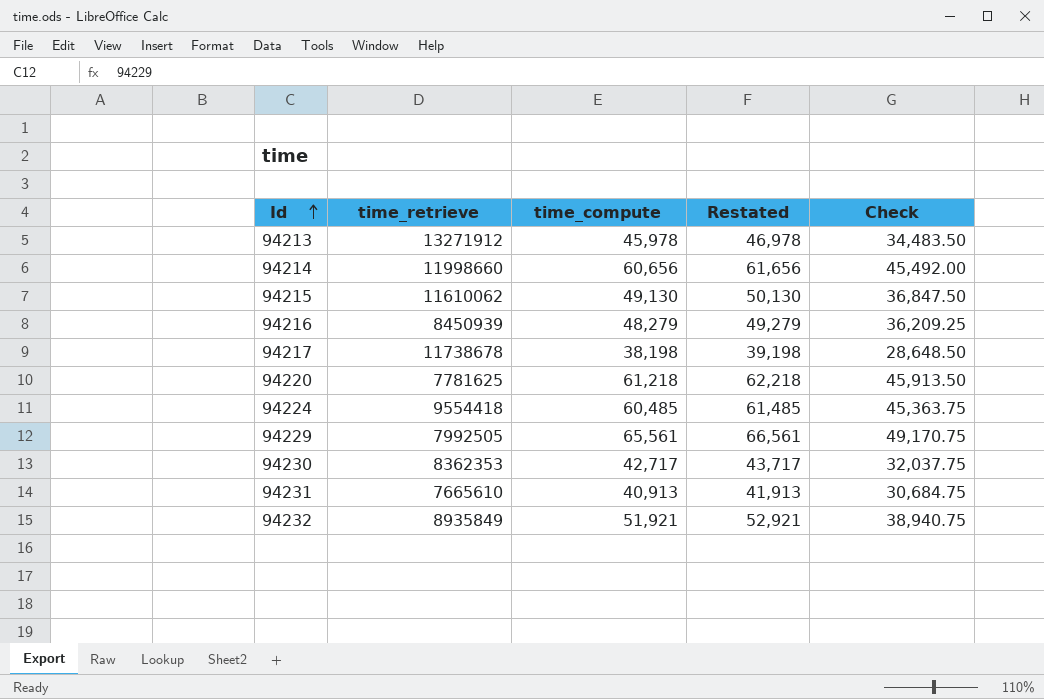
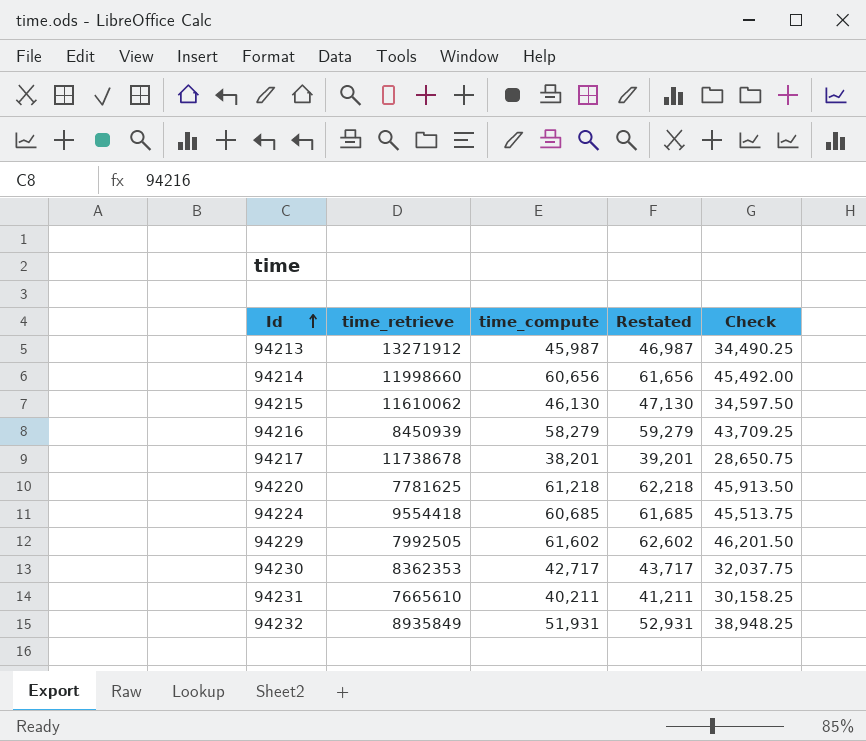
94213 | time_compute: 45,978 -> 45,987
94213 | Restated: 46,978 -> 46,987
94213 | Check: 34,483.50 -> 34,490.25
94215 | time_compute: 49,130 -> 46,130
94215 | Restated: 50,130 -> 47,130
94215 | Check: 36,847.50 -> 34,597.50
94216 | time_compute: 48,279 -> 58,279
94216 | Restated: 49,279 -> 59,279
94216 | Check: 36,209.25 -> 43,709.25
94217 | time_compute: 38,198 -> 38,201
94217 | Restated: 39,198 -> 39,201
94217 | Check: 28,648.50 -> 28,650.75
94224 | time_compute: 60,485 -> 60,685
94224 | Restated: 61,485 -> 61,685
94224 | Check: 45,363.75 -> 45,513.75
94229 | time_compute: 65,561 -> 61,602
94229 | Restated: 66,561 -> 62,602
94229 | Check: 49,170.75 -> 46,201.50
94231 | time_compute: 40,913 -> 40,211
94231 | Restated: 41,913 -> 41,211
94231 | Check: 30,684.75 -> 30,158.25
94232 | time_compute: 51,921 -> 51,931
94232 | Restated: 52,921 -> 52,931
94232 | Check: 38,940.75 -> 38,948.25

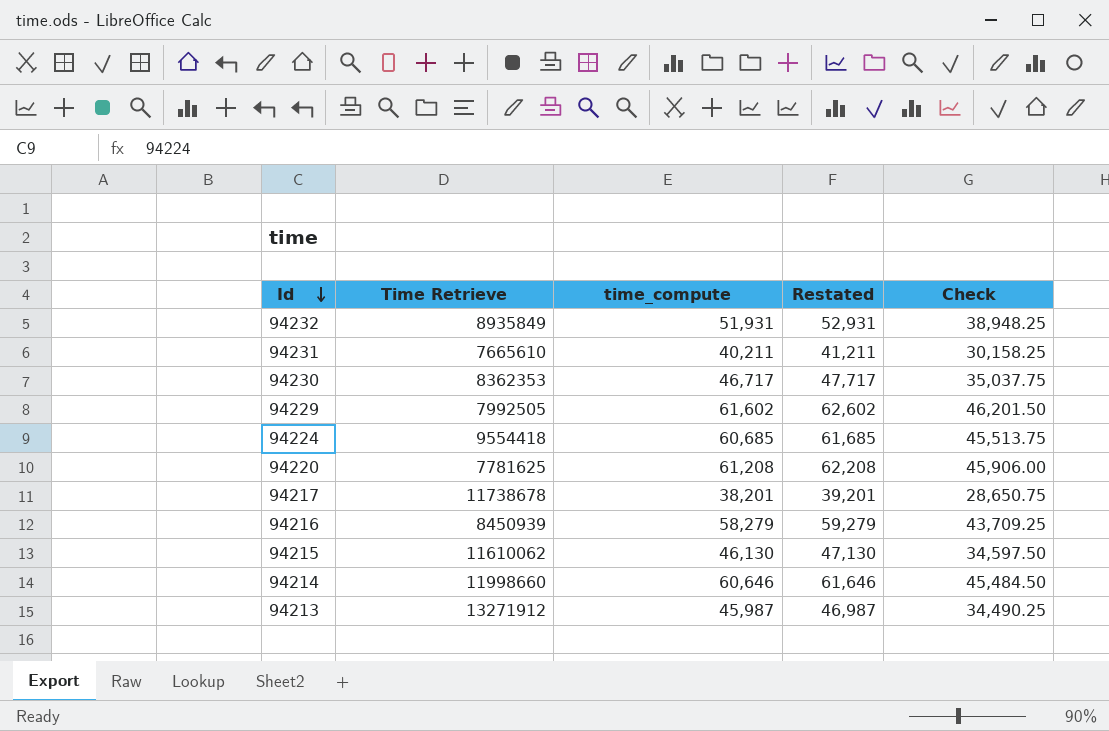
row order: Id ascending -> Id descending
column name: time_retrieve -> Time Retrieve
94230 | time_compute: 42,717 -> 46,717
94230 | Restated: 43,717 -> 47,717
94230 | Check: 32,037.75 -> 35,037.75
94220 | time_compute: 61,218 -> 61,208
94220 | Restated: 62,218 -> 62,208
94220 | Check: 45,913.50 -> 45,906.00
94214 | time_compute: 60,656 -> 60,646
94214 | Restated: 61,656 -> 61,646
94214 | Check: 45,492.00 -> 45,484.50

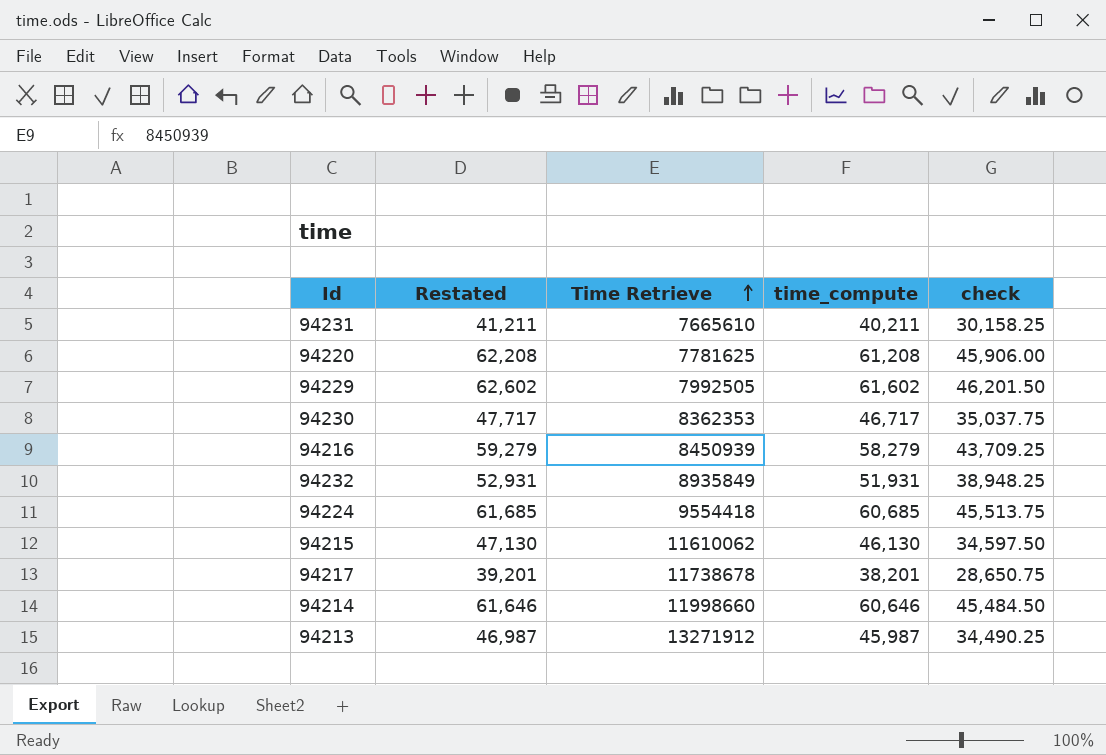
row order: Id descending -> Time Retrieve ascending
column Restated | position: 4 -> 2
column name: Check -> check

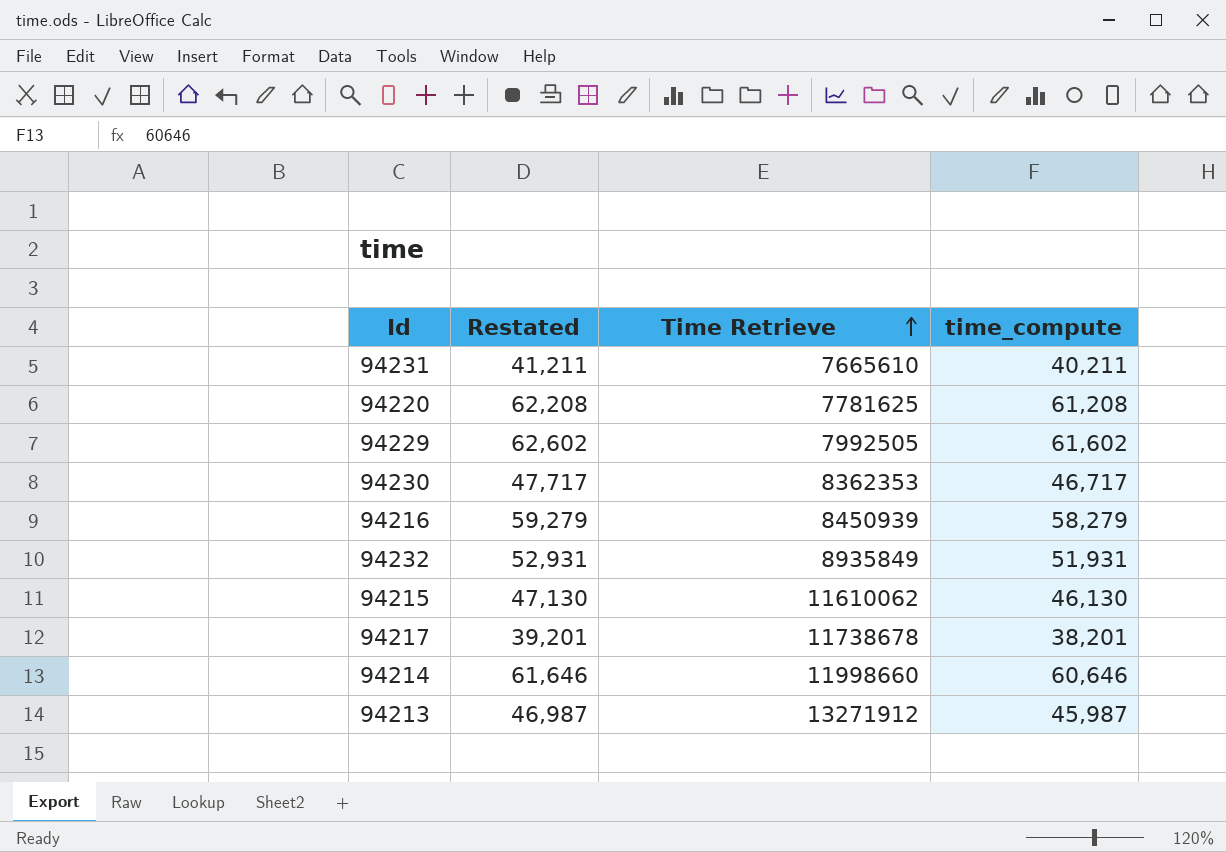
column check | formula: [time_compute] * 0.75 -> none
row 94224: 61,685 | 9554418 | 60,685 | 45,513.75 -> none

